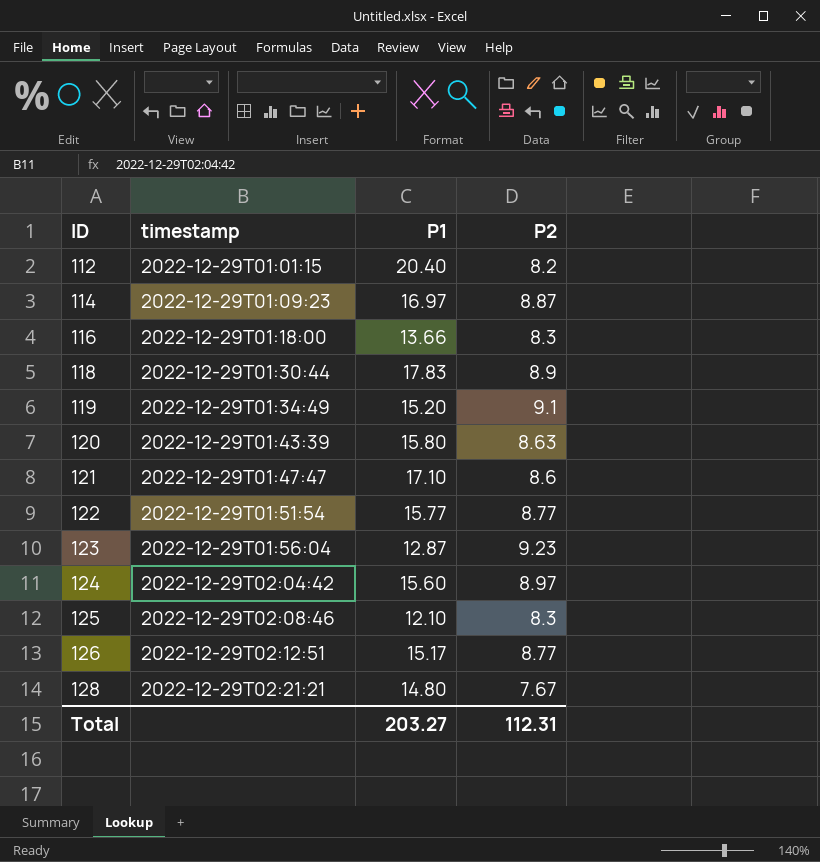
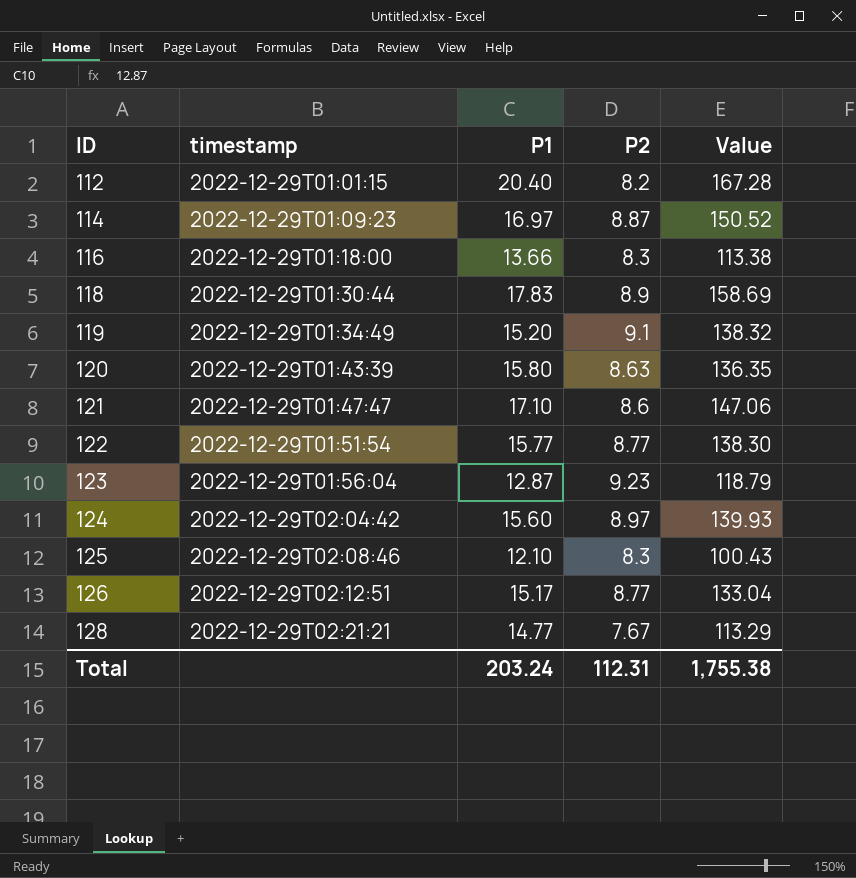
column Value | formula: none -> [P1] * [P2]
128 | P1: 14.80 -> 14.77
Total | P1: 203.27 -> 203.24

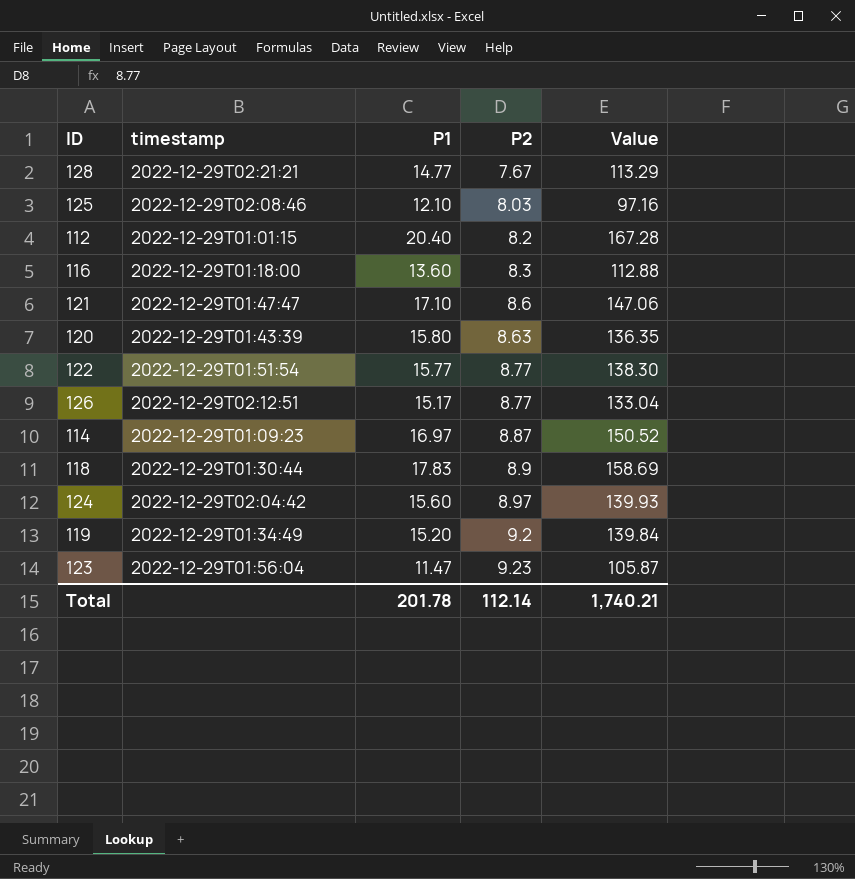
row order: ID ascending -> P2 ascending
125 | P2: 8.3 -> 8.03
125 | Value: 100.43 -> 97.16
116 | P1: 13.66 -> 13.60
116 | Value: 113.38 -> 112.88
119 | P2: 9.1 -> 9.2
119 | Value: 138.32 -> 139.84
123 | P1: 12.87 -> 11.47
123 | Value: 118.79 -> 105.87
Total | P1: 203.24 -> 201.78
Total | P2: 112.31 -> 112.14
Total | Value: 1,755.38 -> 1,740.21

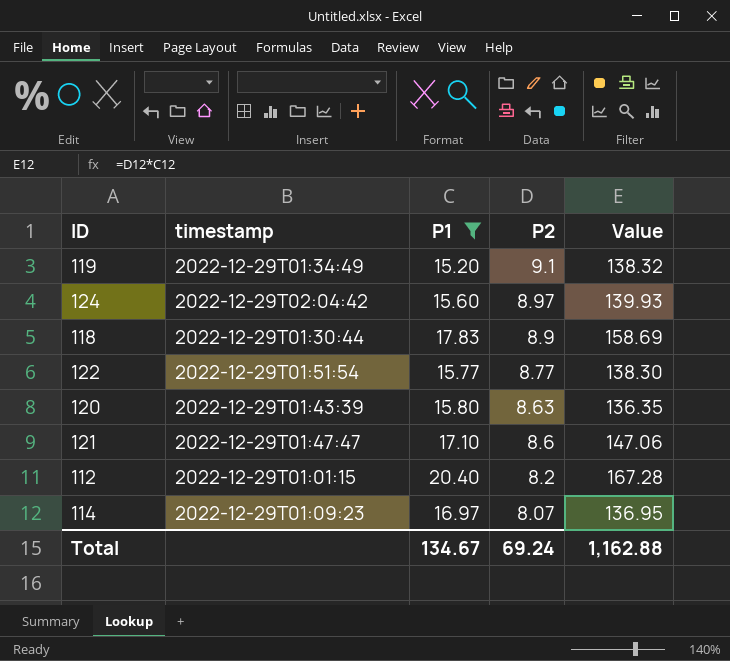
filter: none -> P1 >= 15.20
row order: P2 ascending -> P2 descending
119 | P2: 9.2 -> 9.1
119 | Value: 139.84 -> 138.32
114 | P2: 8.87 -> 8.07
114 | Value: 150.52 -> 136.95
Total | P1: 201.78 -> 134.67
Total | P2: 112.14 -> 69.24
Total | Value: 1,740.21 -> 1,162.88

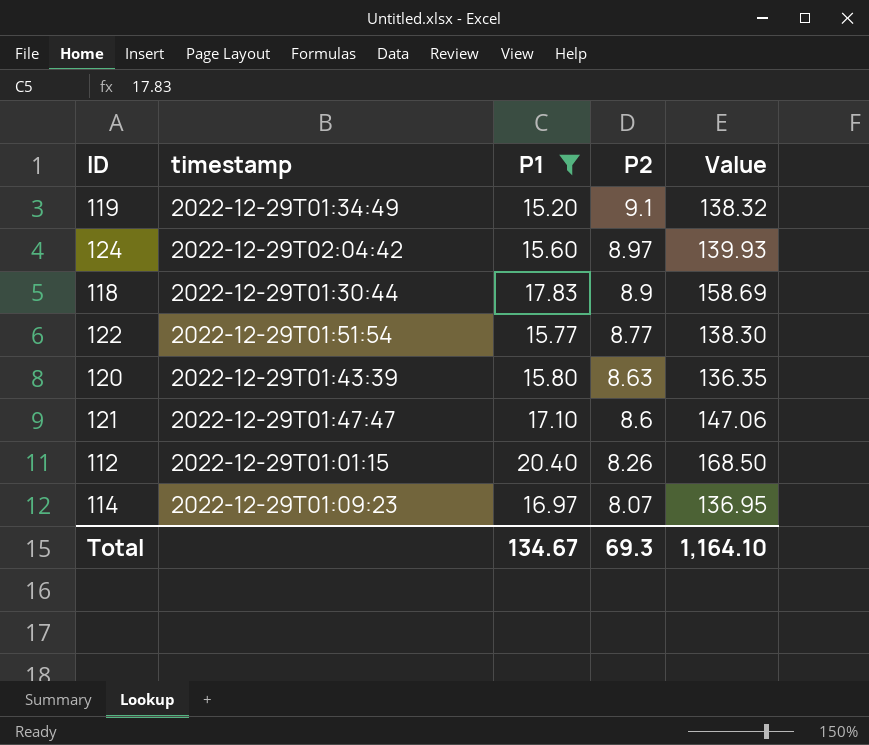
112 | P2: 8.2 -> 8.26
112 | Value: 167.28 -> 168.50
Total | P2: 69.24 -> 69.3
Total | Value: 1,162.88 -> 1,164.10

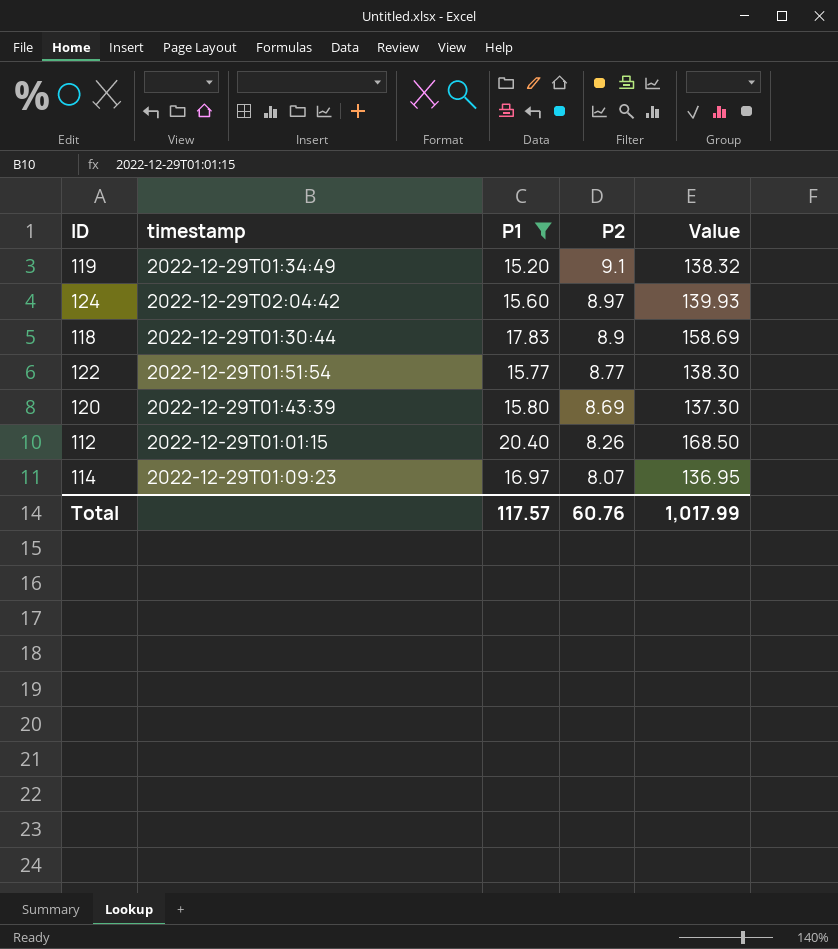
row 121: 2022-12-29T01:47:47 | 17.10 | 8.6 | 147.06 -> none
120 | P2: 8.63 -> 8.69
120 | Value: 136.35 -> 137.30
Total | P1: 134.67 -> 117.57
Total | P2: 69.3 -> 60.76
Total | Value: 1,164.10 -> 1,017.99

